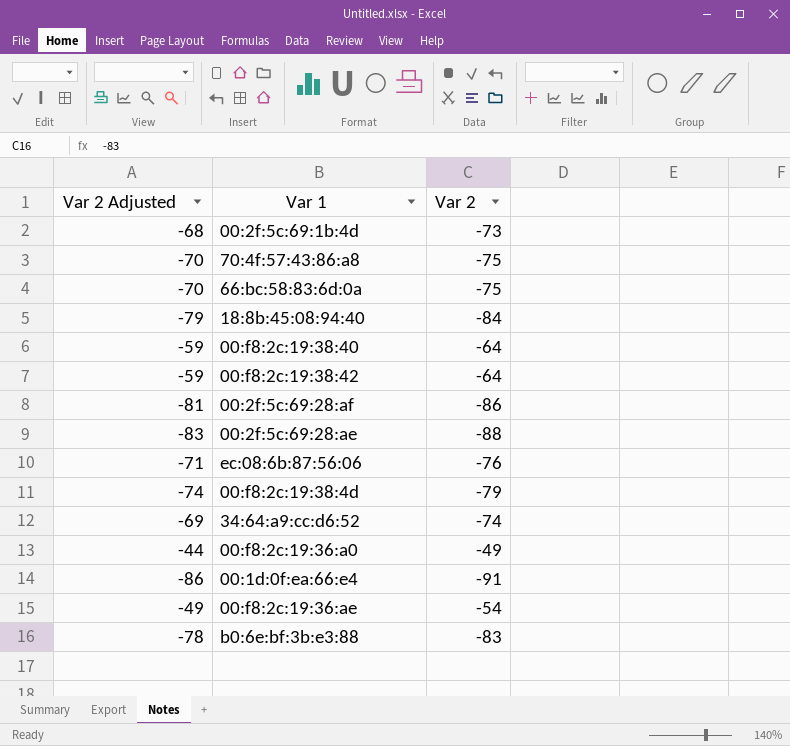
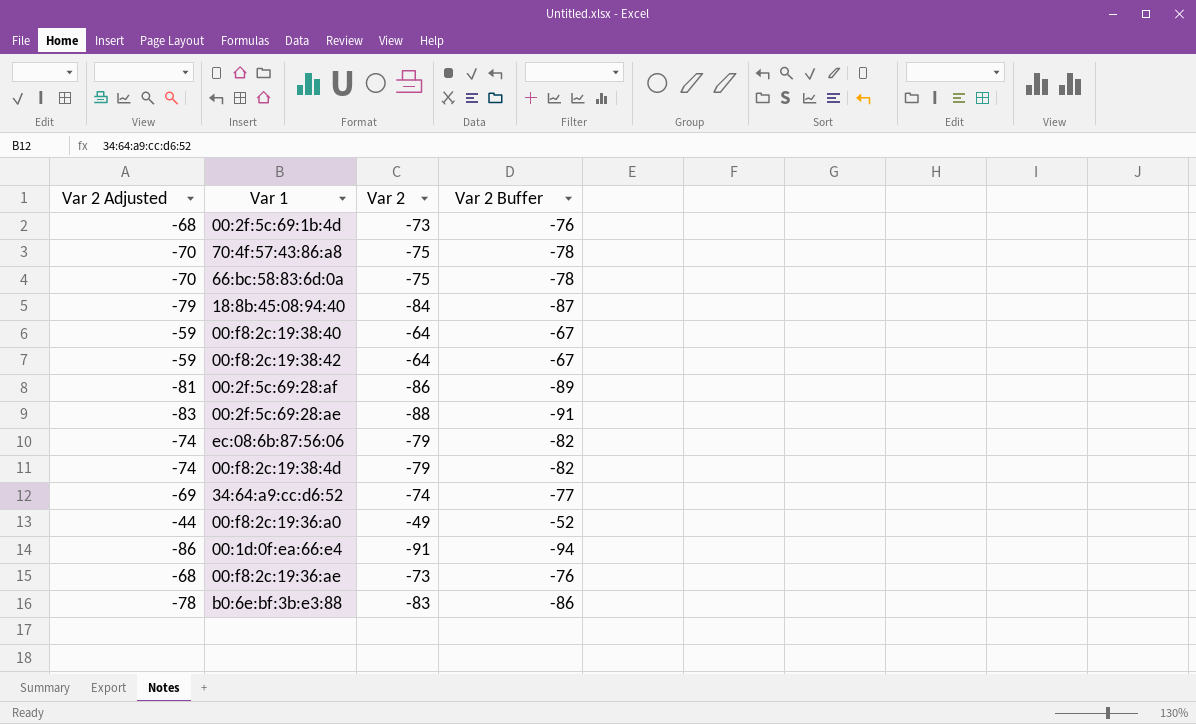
column Var 2 Buffer | formula: none -> [Var 2] - 3
ec:08:6b:87:56:06 | Var 2 Adjusted: -71 -> -74
ec:08:6b:87:56:06 | Var 2: -76 -> -79
00:f8:2c:19:36:ae | Var 2 Adjusted: -49 -> -68
00:f8:2c:19:36:ae | Var 2: -54 -> -73

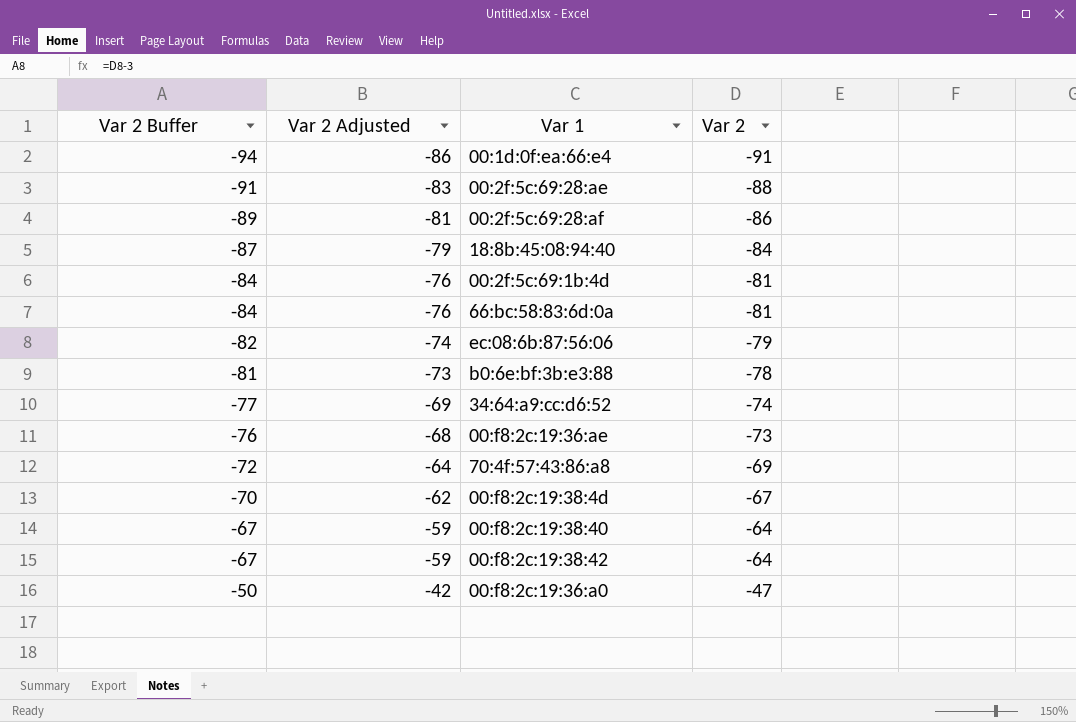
row order: none -> Var 2 Buffer ascending
column Var 2 Buffer | position: 4 -> 1
00:2f:5c:69:1b:4d | Var 2 Buffer: -76 -> -84
00:2f:5c:69:1b:4d | Var 2 Adjusted: -68 -> -76
00:2f:5c:69:1b:4d | Var 2: -73 -> -81
66:bc:58:83:6d:0a | Var 2 Buffer: -78 -> -84
66:bc:58:83:6d:0a | Var 2 Adjusted: -70 -> -76
66:bc:58:83:6d:0a | Var 2: -75 -> -81
b0:6e:bf:3b:e3:88 | Var 2 Buffer: -86 -> -81
b0:6e:bf:3b:e3:88 | Var 2 Adjusted: -78 -> -73
b0:6e:bf:3b:e3:88 | Var 2: -83 -> -78
70:4f:57:43:86:a8 | Var 2 Buffer: -78 -> -72
70:4f:57:43:86:a8 | Var 2 Adjusted: -70 -> -64
70:4f:57:43:86:a8 | Var 2: -75 -> -69
00:f8:2c:19:38:4d | Var 2 Buffer: -82 -> -70
00:f8:2c:19:38:4d | Var 2 Adjusted: -74 -> -62
00:f8:2c:19:38:4d | Var 2: -79 -> -67
00:f8:2c:19:36:a0 | Var 2 Buffer: -52 -> -50
00:f8:2c:19:36:a0 | Var 2 Adjusted: -44 -> -42
00:f8:2c:19:36:a0 | Var 2: -49 -> -47

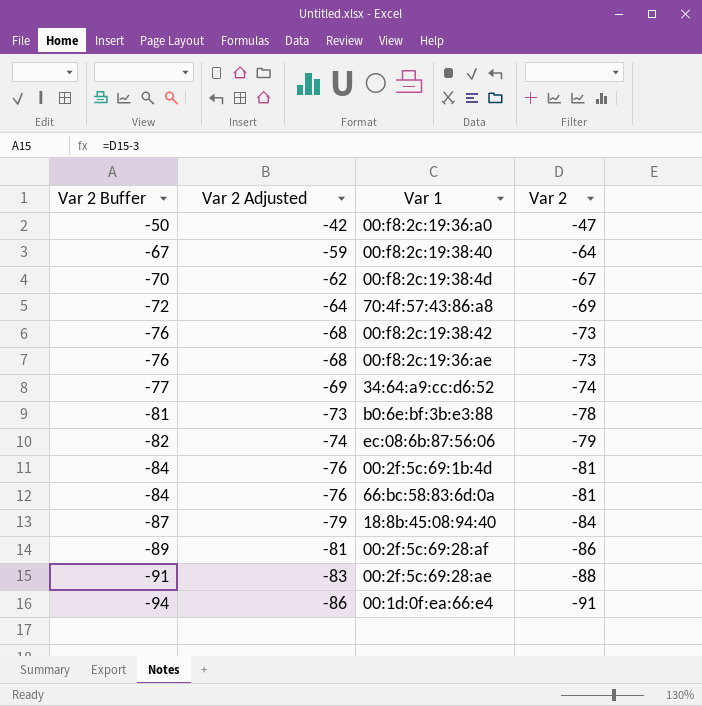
row order: Var 2 Buffer ascending -> Var 2 Buffer descending
00:f8:2c:19:38:42 | Var 2 Buffer: -67 -> -76
00:f8:2c:19:38:42 | Var 2 Adjusted: -59 -> -68
00:f8:2c:19:38:42 | Var 2: -64 -> -73

